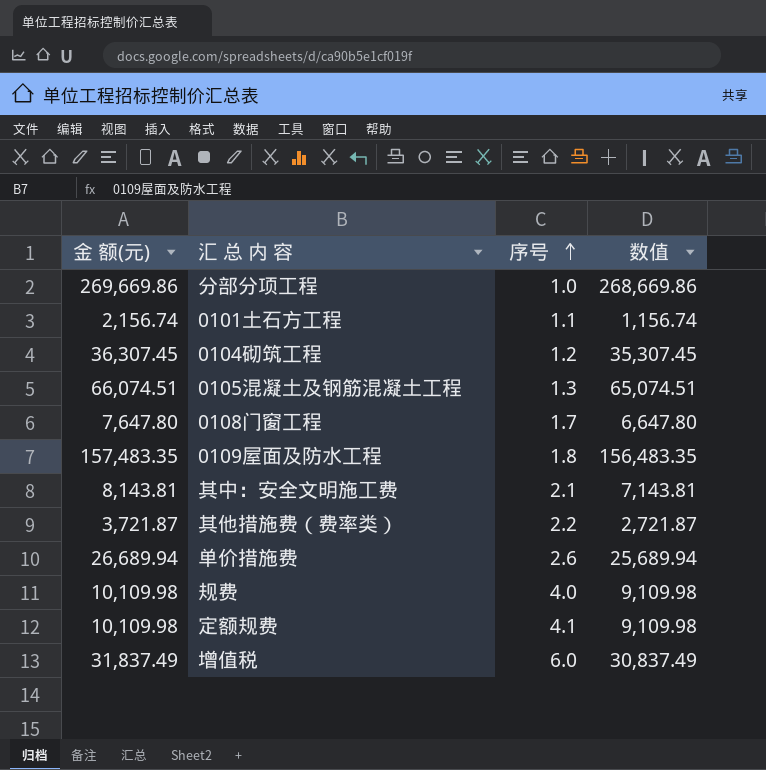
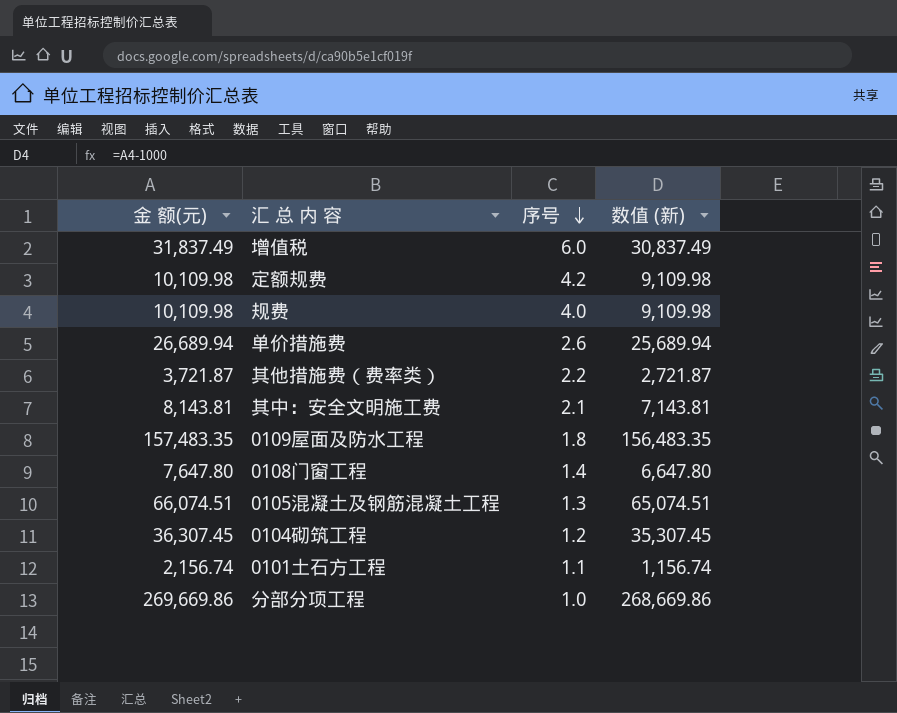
row order: 序号 ascending -> 序号 descending
column name: 数值 -> 数值 (新)
定额规费 | 序号: 4.1 -> 4.2
0108门窗工程 | 序号: 1.7 -> 1.4

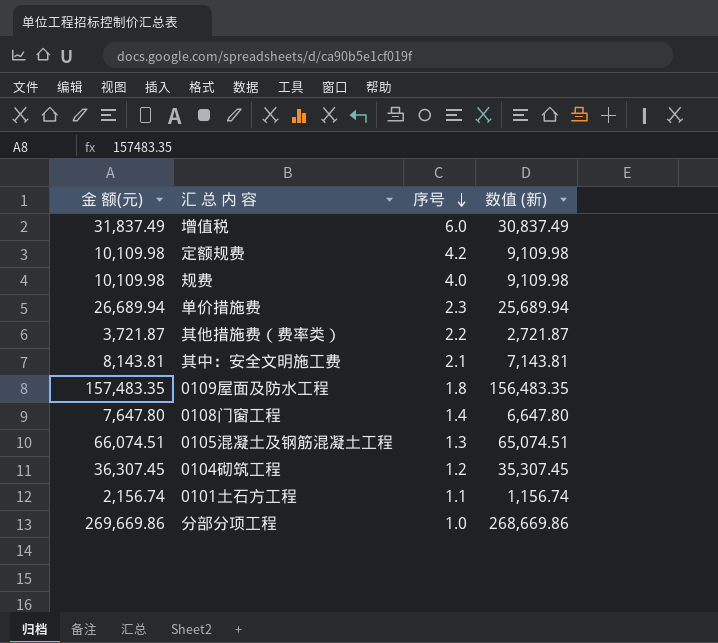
单价措施费 | 序号: 2.6 -> 2.3

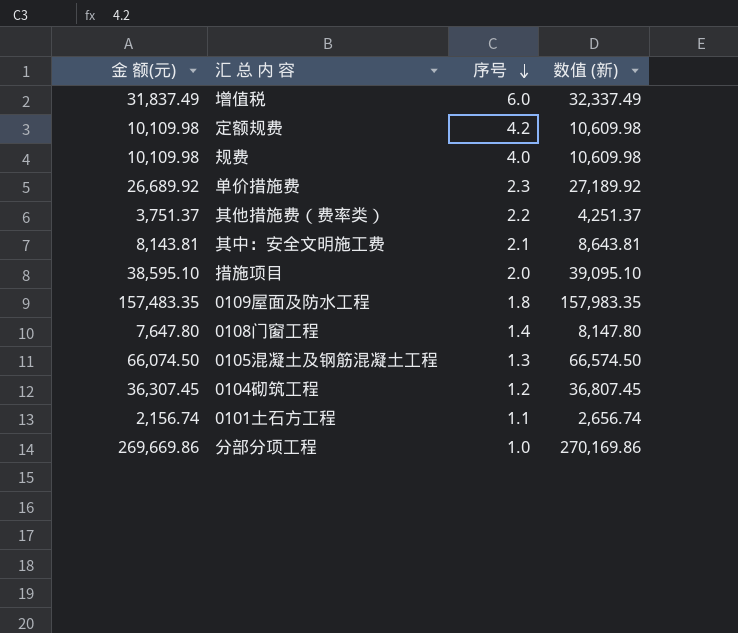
column 数值 (新) | formula: [金 额(元)] - 1000 -> [金 额(元)] + 500
单价措施费 | 金 额(元): 26,689.94 -> 26,689.92
其他措施费（费率类） | 金 额(元): 3,721.87 -> 3,751.37
row 措施项目: none -> 38,595.10 | 2.0 | 39,095.10
0105混凝土及钢筋混凝土工程 | 金 额(元): 66,074.51 -> 66,074.50

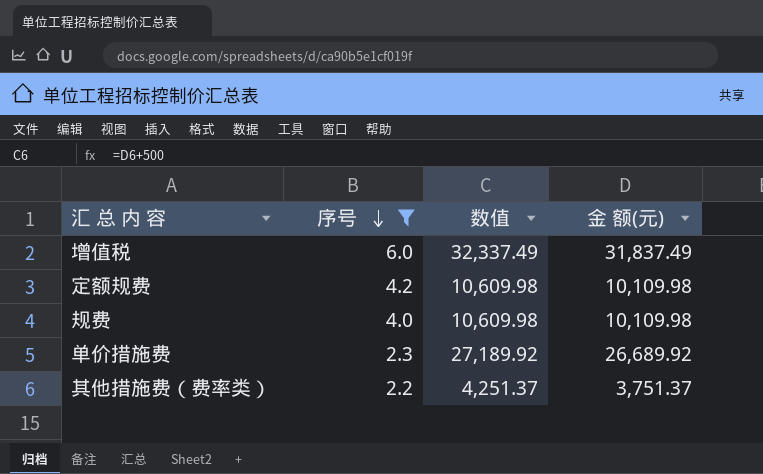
filter: none -> 序号 >= 2.2
column name: 数值 (新) -> 数值
column 金 额(元) | position: 1 -> 4

